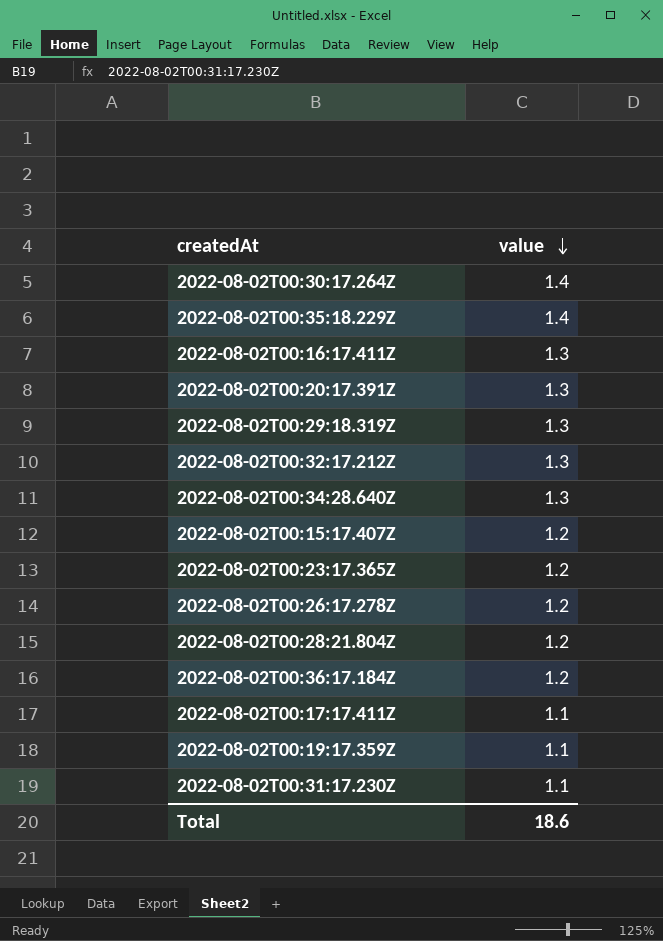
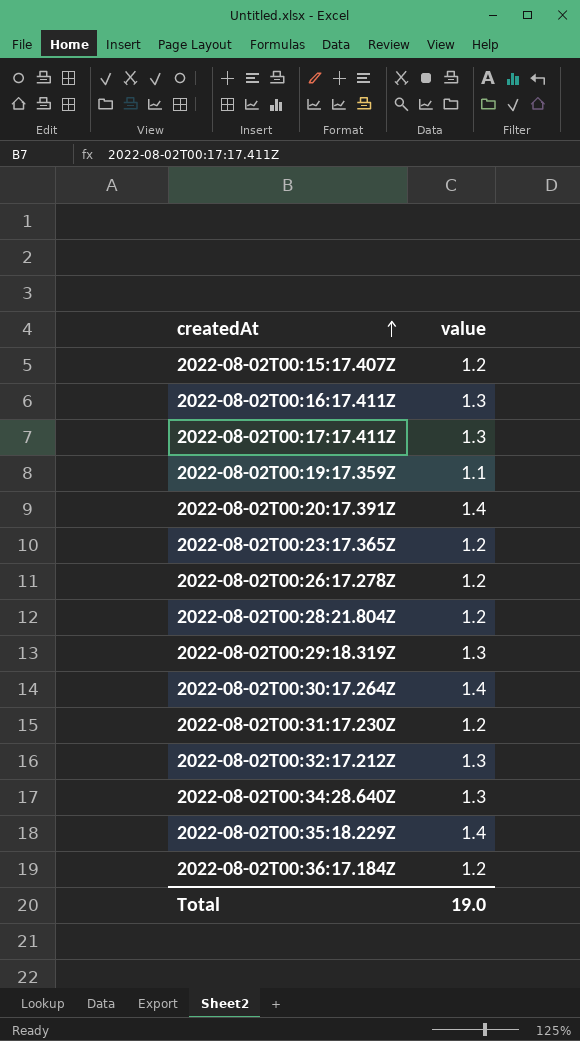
row order: value descending -> createdAt ascending
2022-08-02T00:17:17.411Z | value: 1.1 -> 1.3
2022-08-02T00:20:17.391Z | value: 1.3 -> 1.4
2022-08-02T00:31:17.230Z | value: 1.1 -> 1.2
Total | value: 18.6 -> 19.0

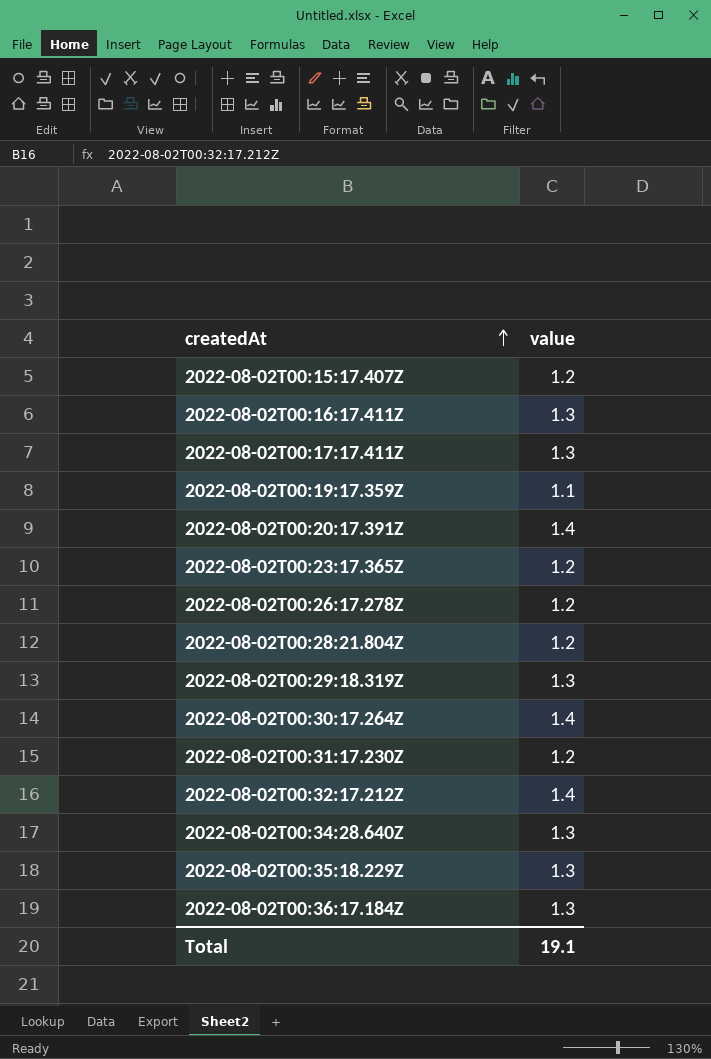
2022-08-02T00:32:17.212Z | value: 1.3 -> 1.4
2022-08-02T00:35:18.229Z | value: 1.4 -> 1.3
2022-08-02T00:36:17.184Z | value: 1.2 -> 1.3
Total | value: 19.0 -> 19.1

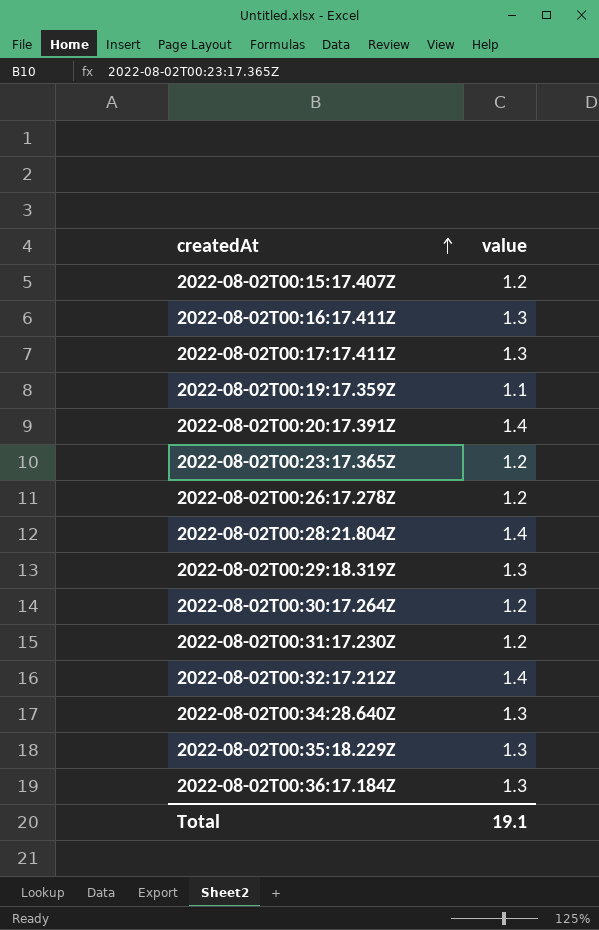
2022-08-02T00:28:21.804Z | value: 1.2 -> 1.4
2022-08-02T00:30:17.264Z | value: 1.4 -> 1.2

